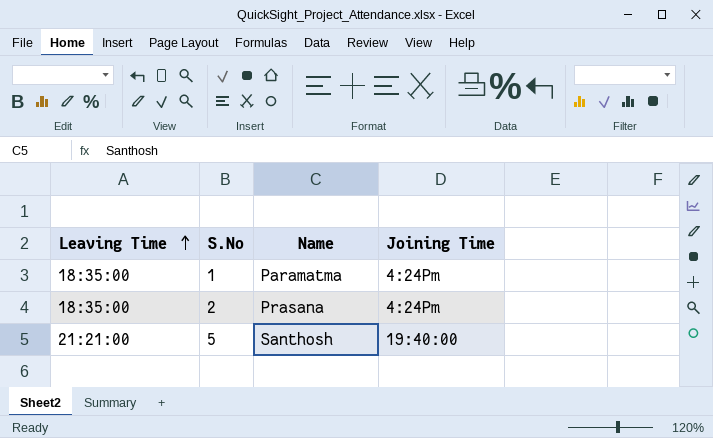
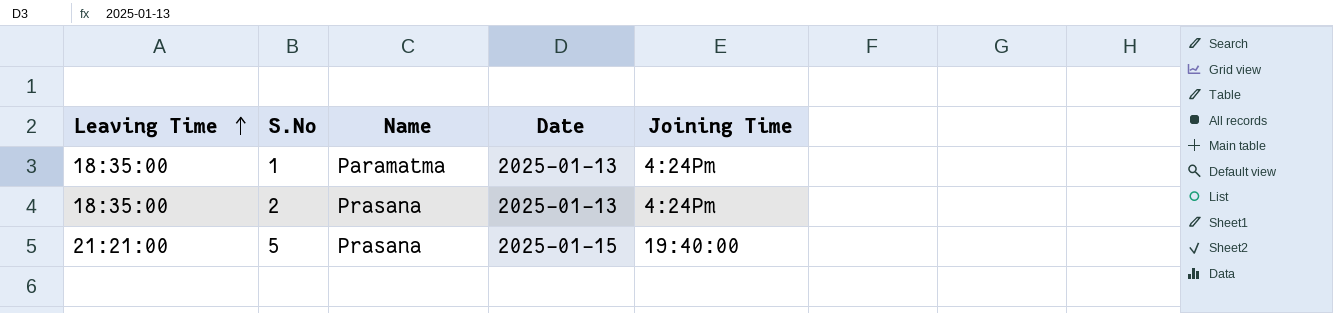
column Date | position: none -> 4
5 | Name: Santhosh -> Prasana

